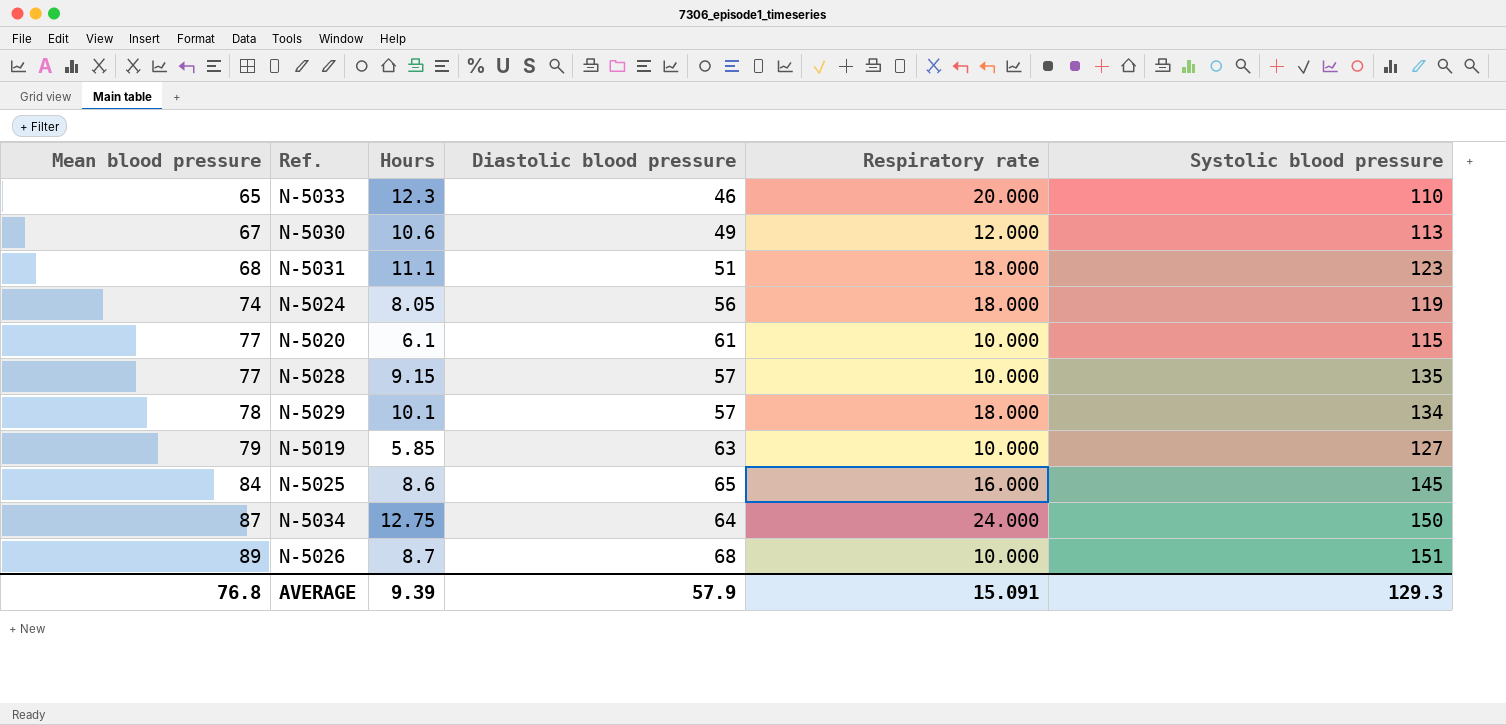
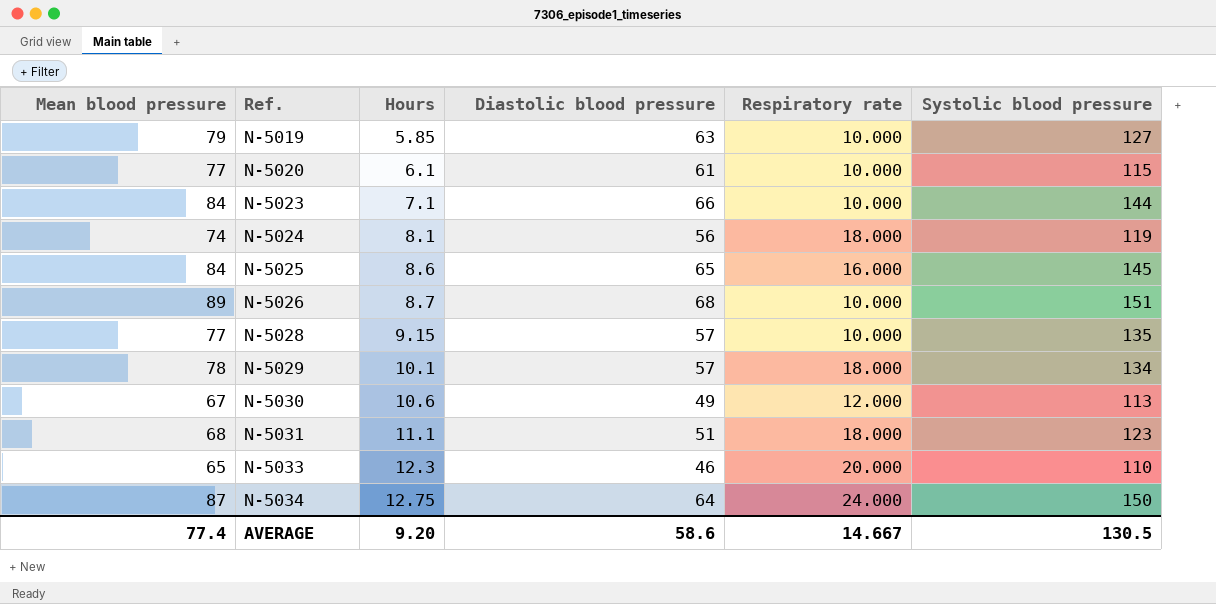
row order: Mean blood pressure ascending -> Ref. ascending
row N-5023: none -> 84 | 7.1 | 66 | 10.000 | 144
N-5024 | Hours: 8.05 -> 8.1
AVERAGE | Mean blood pressure: 76.8 -> 77.4
AVERAGE | Hours: 9.39 -> 9.20
AVERAGE | Diastolic blood pressure: 57.9 -> 58.6
AVERAGE | Respiratory rate: 15.091 -> 14.667
AVERAGE | Systolic blood pressure: 129.3 -> 130.5

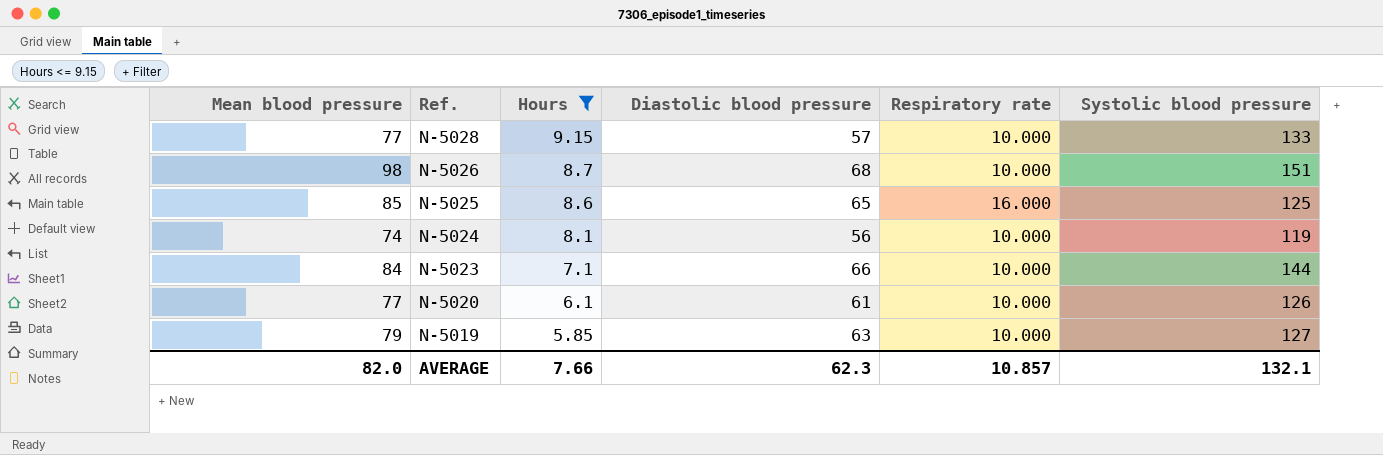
filter: none -> Hours <= 9.15
row order: Ref. ascending -> Ref. descending
N-5028 | Systolic blood pressure: 135 -> 133
N-5026 | Mean blood pressure: 89 -> 98
N-5025 | Mean blood pressure: 84 -> 85
N-5025 | Systolic blood pressure: 145 -> 125
N-5024 | Respiratory rate: 18.000 -> 10.000
N-5020 | Systolic blood pressure: 115 -> 126
AVERAGE | Mean blood pressure: 77.4 -> 82.0
AVERAGE | Hours: 9.20 -> 7.66
AVERAGE | Diastolic blood pressure: 58.6 -> 62.3
AVERAGE | Respiratory rate: 14.667 -> 10.857
AVERAGE | Systolic blood pressure: 130.5 -> 132.1

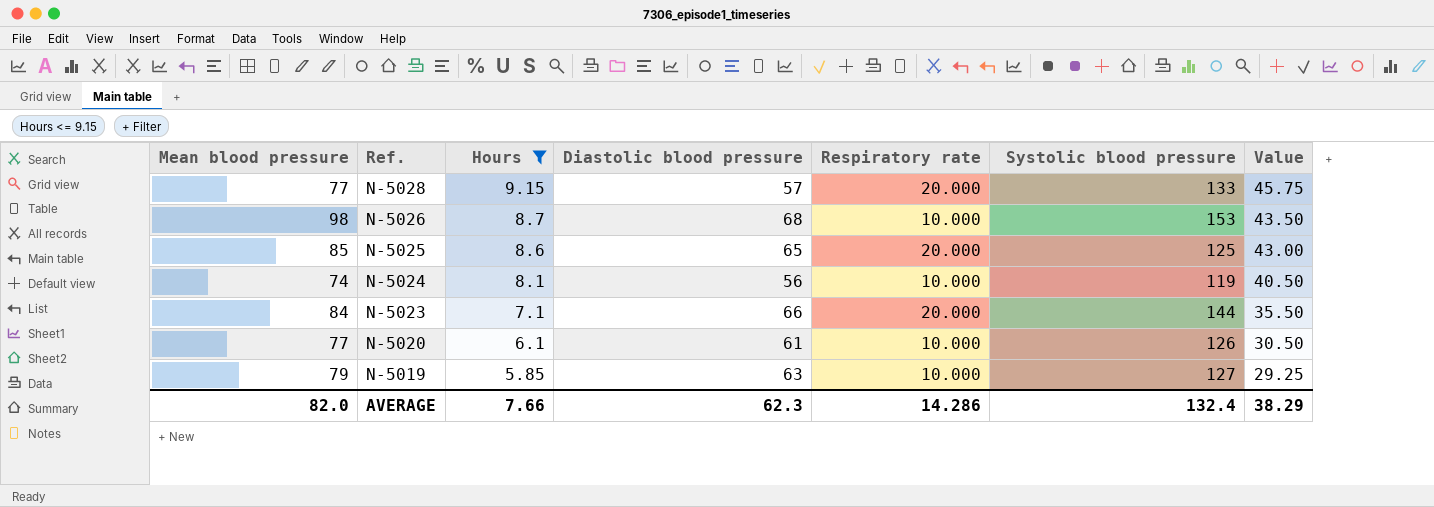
column Value | formula: none -> [Hours] * 5
N-5028 | Respiratory rate: 10.000 -> 20.000
N-5026 | Systolic blood pressure: 151 -> 153
N-5025 | Respiratory rate: 16.000 -> 20.000
N-5023 | Respiratory rate: 10.000 -> 20.000
AVERAGE | Respiratory rate: 10.857 -> 14.286
AVERAGE | Systolic blood pressure: 132.1 -> 132.4

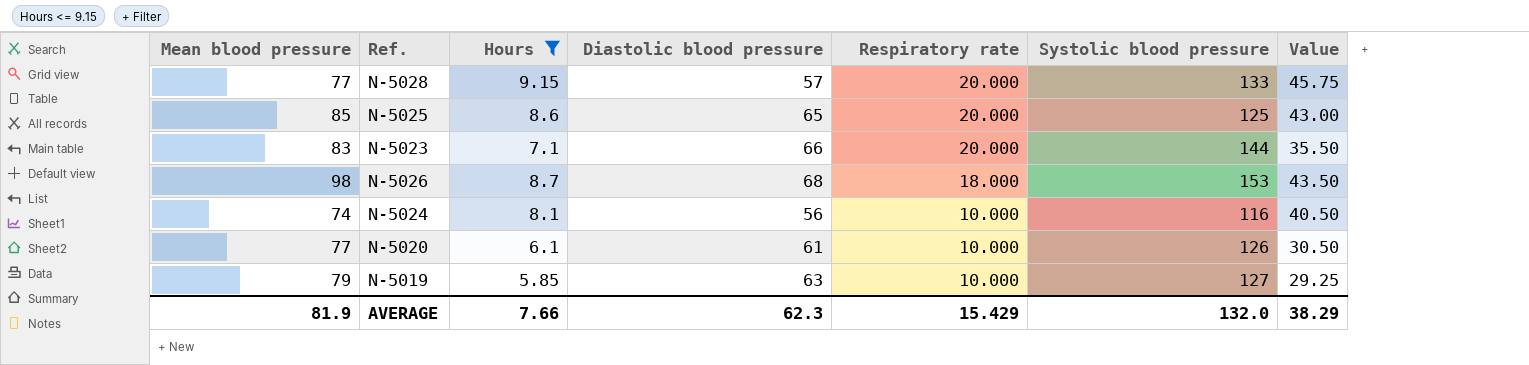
row order: Ref. descending -> Respiratory rate descending
N-5023 | Mean blood pressure: 84 -> 83
N-5026 | Respiratory rate: 10.000 -> 18.000
N-5024 | Systolic blood pressure: 119 -> 116
AVERAGE | Mean blood pressure: 82.0 -> 81.9
AVERAGE | Respiratory rate: 14.286 -> 15.429
AVERAGE | Systolic blood pressure: 132.4 -> 132.0

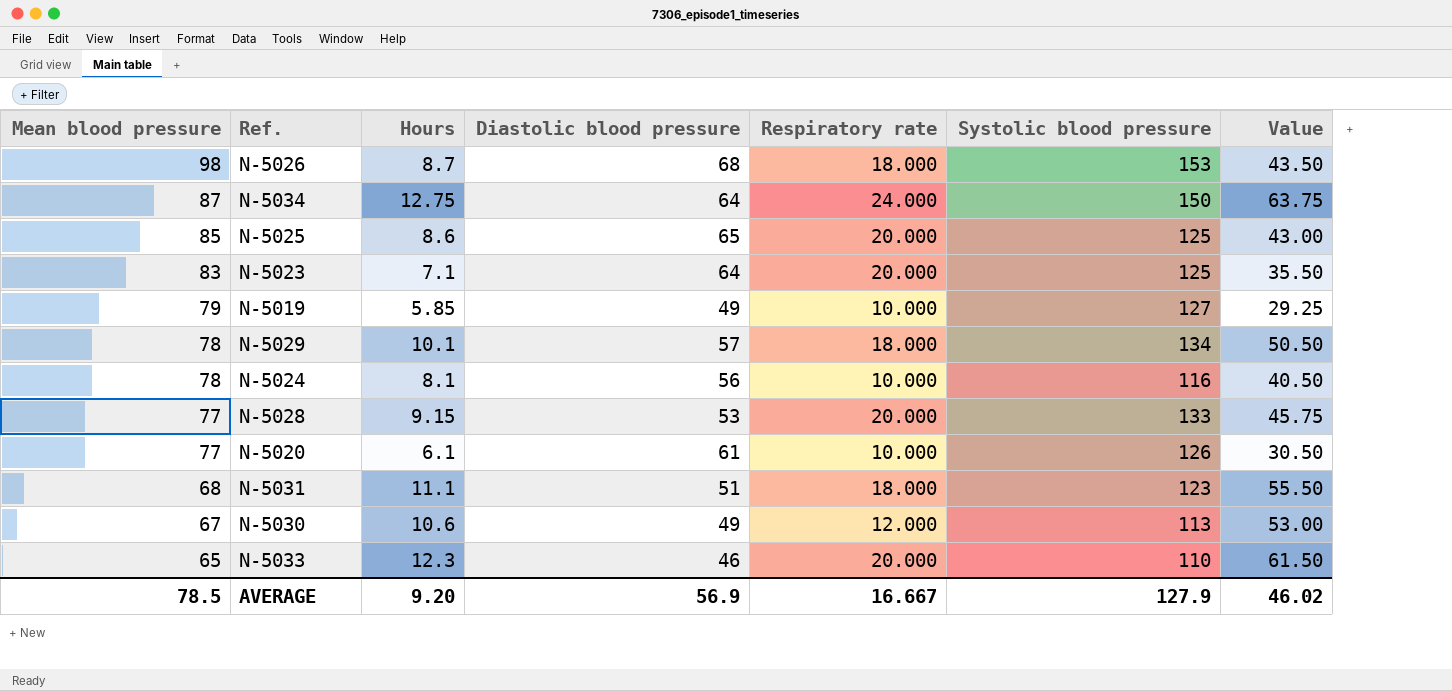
filter: Hours <= 9.15 -> none
row order: Respiratory rate descending -> Mean blood pressure descending
N-5023 | Diastolic blood pressure: 66 -> 64
N-5023 | Systolic blood pressure: 144 -> 125
N-5019 | Diastolic blood pressure: 63 -> 49
N-5024 | Mean blood pressure: 74 -> 78
N-5028 | Diastolic blood pressure: 57 -> 53
AVERAGE | Mean blood pressure: 81.9 -> 78.5
AVERAGE | Hours: 7.66 -> 9.20
AVERAGE | Diastolic blood pressure: 62.3 -> 56.9
AVERAGE | Respiratory rate: 15.429 -> 16.667
AVERAGE | Systolic blood pressure: 132.0 -> 127.9
AVERAGE | Value: 38.29 -> 46.02

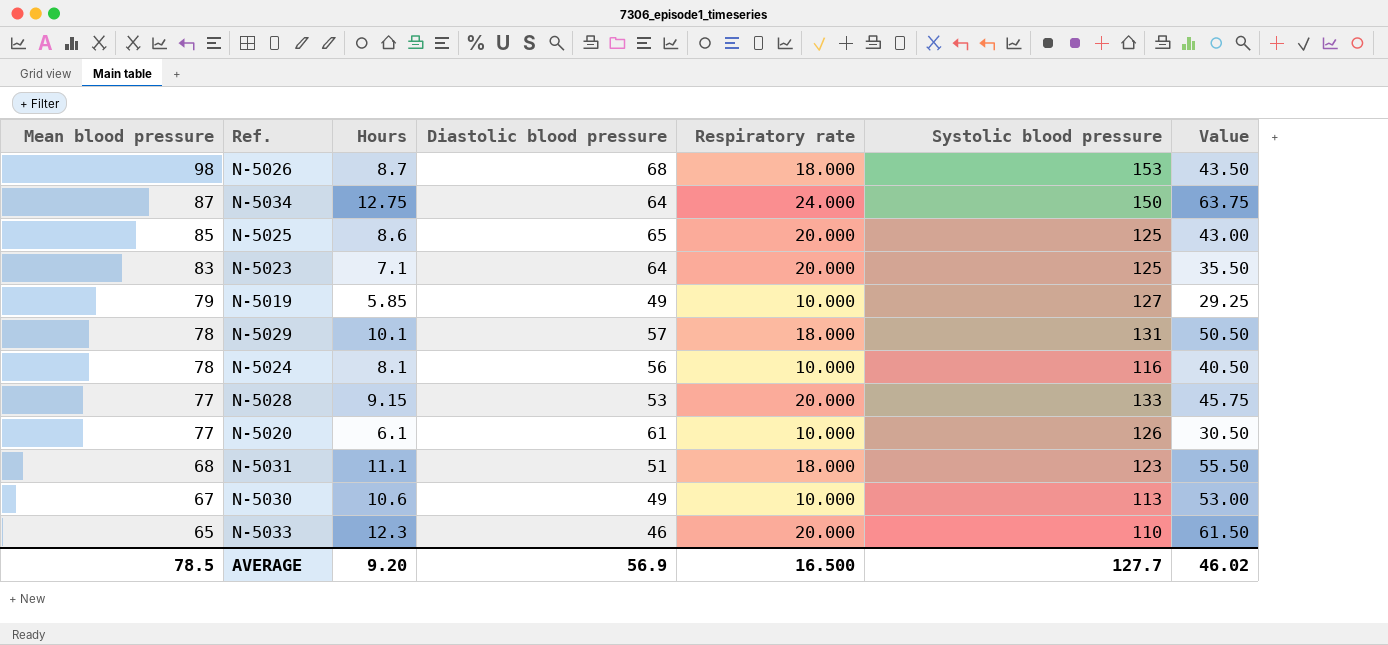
N-5029 | Systolic blood pressure: 134 -> 131
N-5030 | Respiratory rate: 12.000 -> 10.000
AVERAGE | Respiratory rate: 16.667 -> 16.500
AVERAGE | Systolic blood pressure: 127.9 -> 127.7

